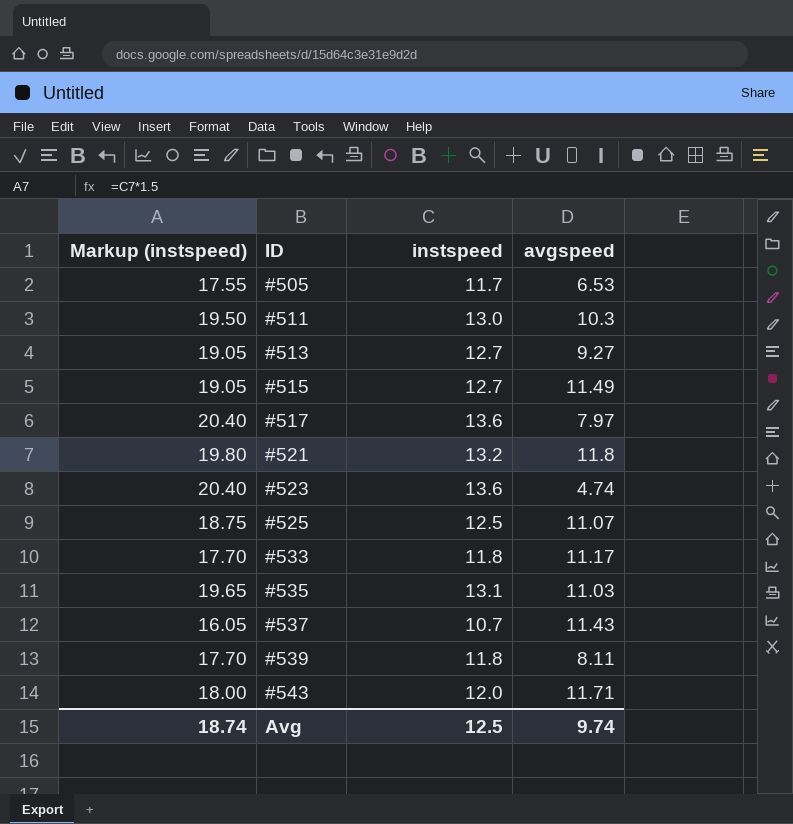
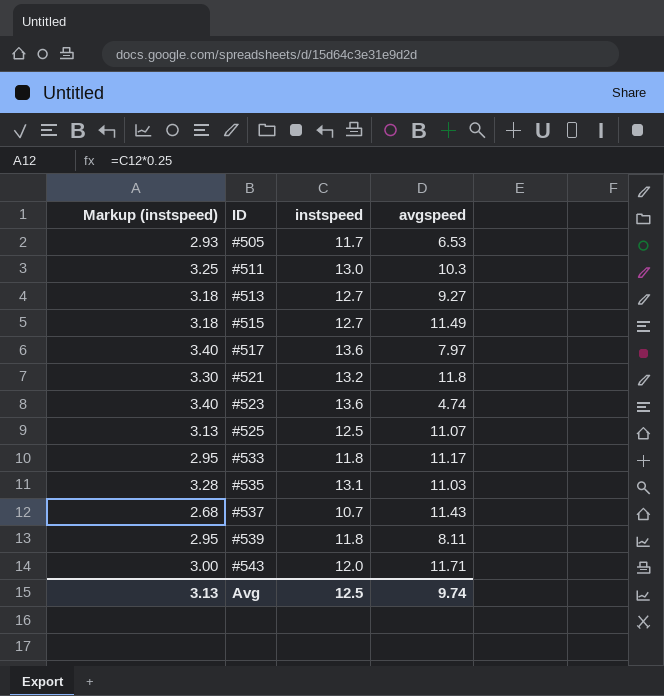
column Markup (instspeed) | formula: [instspeed] * 1.5 -> [instspeed] * 0.25
Avg | Markup (instspeed): 18.74 -> 3.13

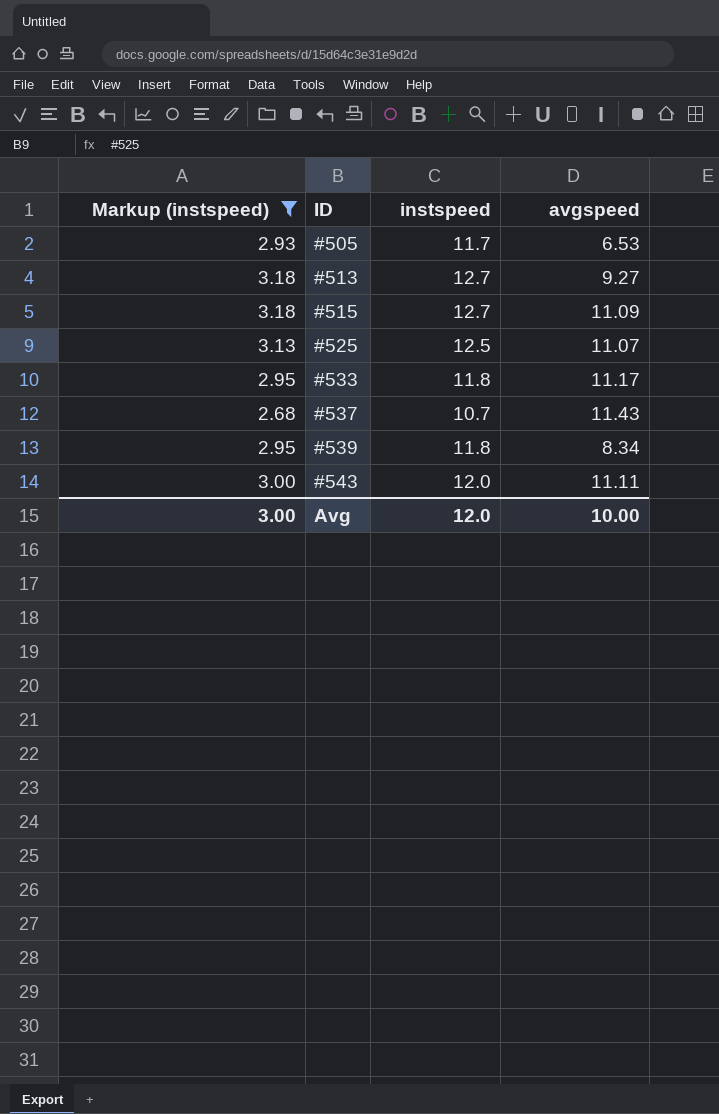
filter: none -> Markup (instspeed) <= 3.18
#515 | avgspeed: 11.49 -> 11.09
#539 | avgspeed: 8.11 -> 8.34
#543 | avgspeed: 11.71 -> 11.11
Avg | Markup (instspeed): 3.13 -> 3.00
Avg | instspeed: 12.5 -> 12.0
Avg | avgspeed: 9.74 -> 10.00

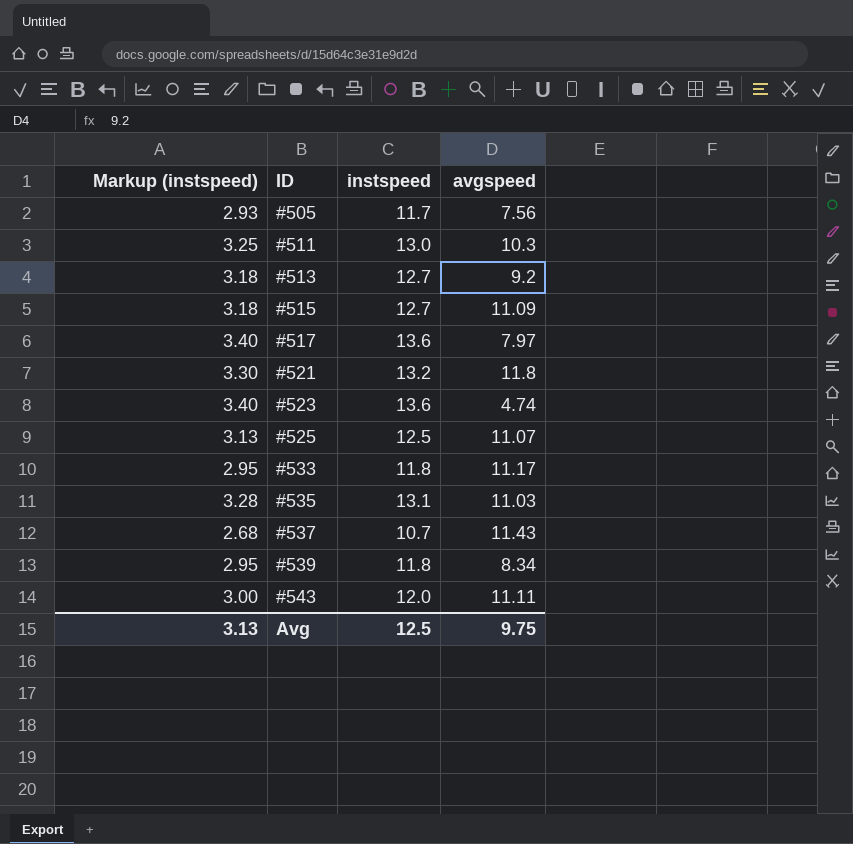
filter: Markup (instspeed) <= 3.18 -> none
#505 | avgspeed: 6.53 -> 7.56
#513 | avgspeed: 9.27 -> 9.2
Avg | Markup (instspeed): 3.00 -> 3.13
Avg | instspeed: 12.0 -> 12.5
Avg | avgspeed: 10.00 -> 9.75

